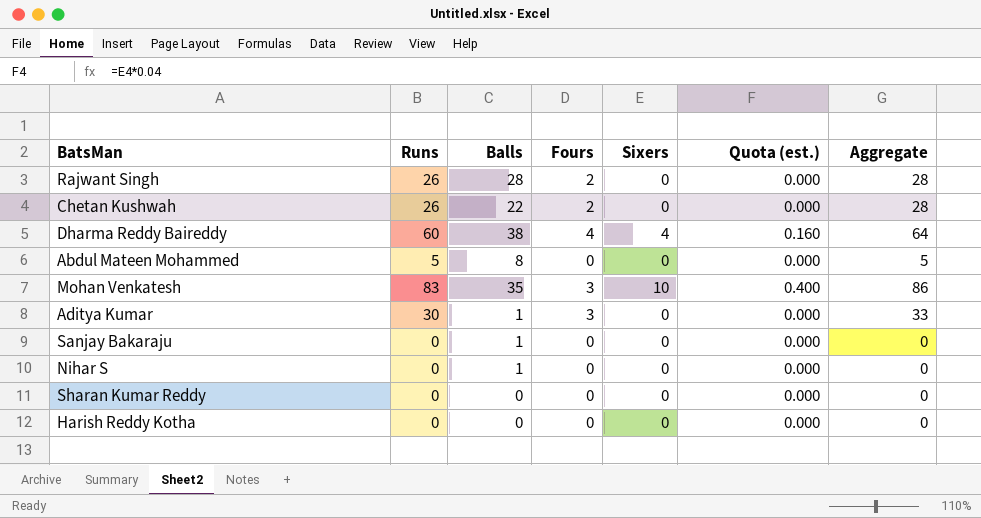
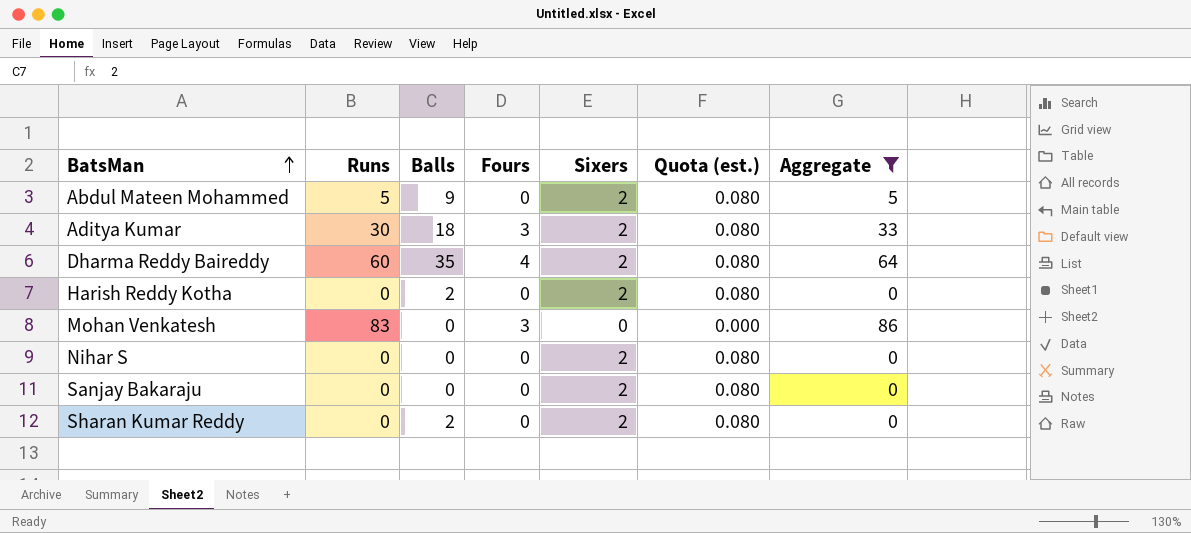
filter: none -> Aggregate != 28
row order: none -> BatsMan ascending
Abdul Mateen Mohammed | Balls: 8 -> 9
Abdul Mateen Mohammed | Sixers: 0 -> 2
Abdul Mateen Mohammed | Quota (est.): 0.000 -> 0.080
Aditya Kumar | Balls: 1 -> 18
Aditya Kumar | Sixers: 0 -> 2
Aditya Kumar | Quota (est.): 0.000 -> 0.080
Dharma Reddy Baireddy | Balls: 38 -> 35
Dharma Reddy Baireddy | Sixers: 4 -> 2
Dharma Reddy Baireddy | Quota (est.): 0.160 -> 0.080
Harish Reddy Kotha | Balls: 0 -> 2
Harish Reddy Kotha | Sixers: 0 -> 2
Harish Reddy Kotha | Quota (est.): 0.000 -> 0.080
Mohan Venkatesh | Balls: 35 -> 0
Mohan Venkatesh | Sixers: 10 -> 0
Mohan Venkatesh | Quota (est.): 0.400 -> 0.000
Nihar S | Balls: 1 -> 0
Nihar S | Sixers: 0 -> 2
Nihar S | Quota (est.): 0.000 -> 0.080
Sanjay Bakaraju | Balls: 1 -> 0
Sanjay Bakaraju | Sixers: 0 -> 2
Sanjay Bakaraju | Quota (est.): 0.000 -> 0.080
Sharan Kumar Reddy | Balls: 0 -> 2
Sharan Kumar Reddy | Sixers: 0 -> 2
Sharan Kumar Reddy | Quota (est.): 0.000 -> 0.080

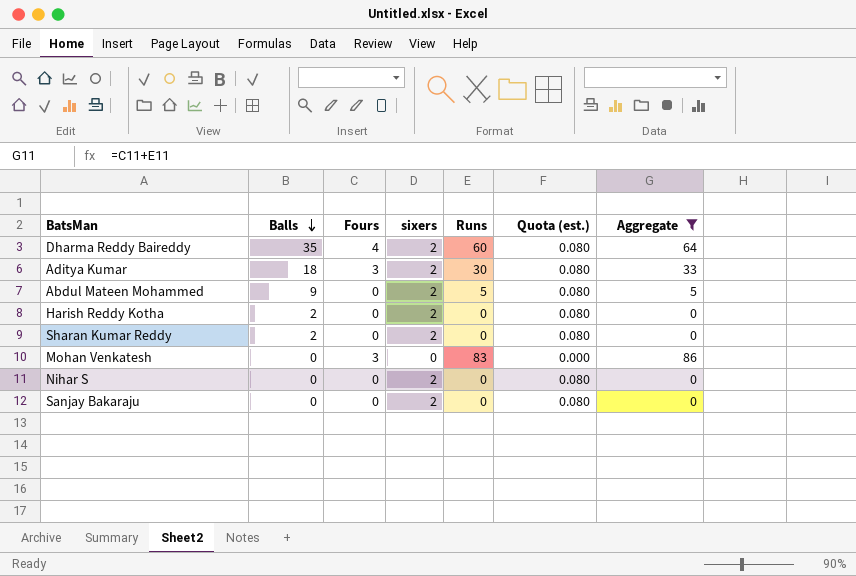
row order: BatsMan ascending -> Balls descending
column name: Sixers -> sixers
column Runs | position: 2 -> 5

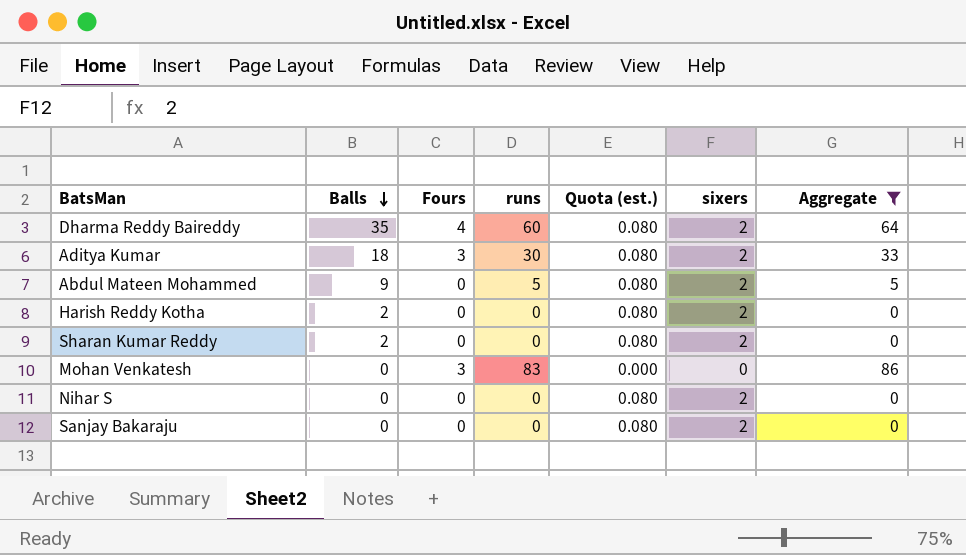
column name: Runs -> runs
column sixers | position: 4 -> 6

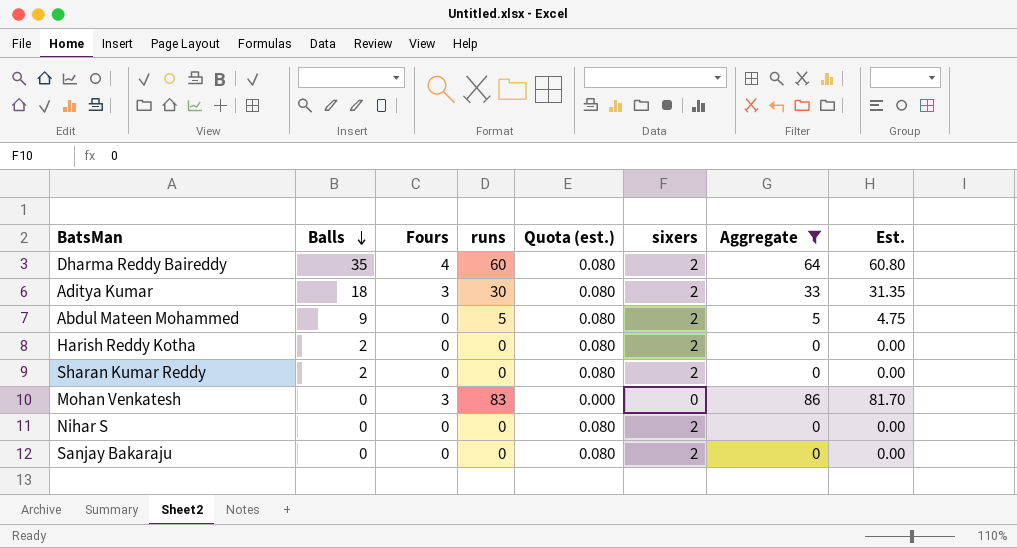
column Est. | formula: none -> [Aggregate] * 0.95

